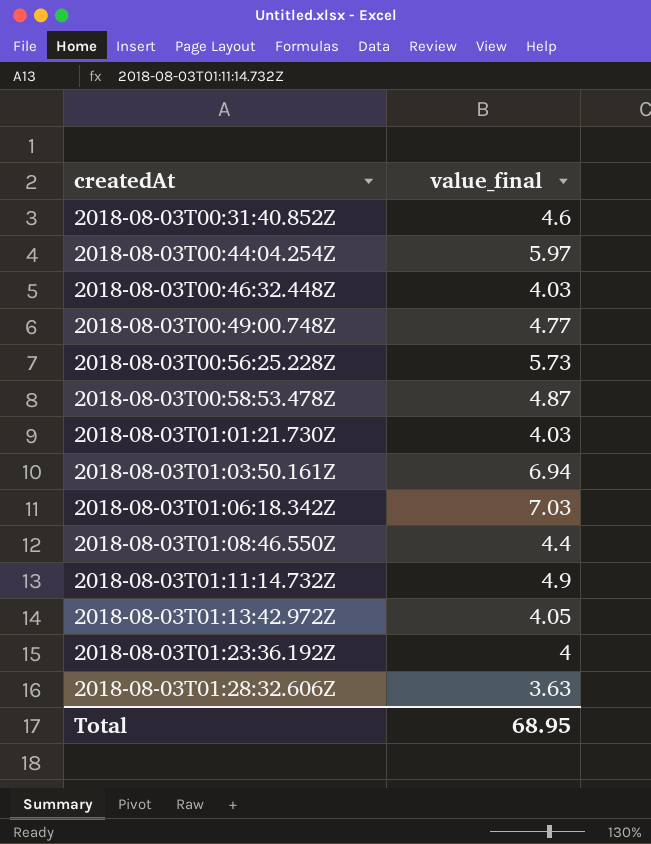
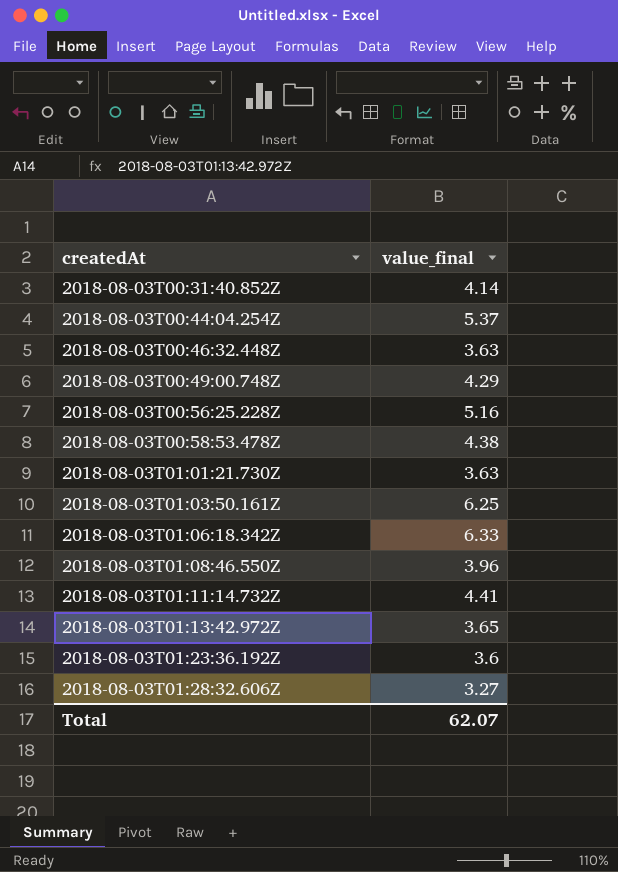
2018-08-03T00:31:40.852Z | value_final: 4.6 -> 4.14
2018-08-03T00:44:04.254Z | value_final: 5.97 -> 5.37
2018-08-03T00:46:32.448Z | value_final: 4.03 -> 3.63
2018-08-03T00:49:00.748Z | value_final: 4.77 -> 4.29
2018-08-03T00:56:25.228Z | value_final: 5.73 -> 5.16
2018-08-03T00:58:53.478Z | value_final: 4.87 -> 4.38
2018-08-03T01:01:21.730Z | value_final: 4.03 -> 3.63
2018-08-03T01:03:50.161Z | value_final: 6.94 -> 6.25
2018-08-03T01:06:18.342Z | value_final: 7.03 -> 6.33
2018-08-03T01:08:46.550Z | value_final: 4.4 -> 3.96
2018-08-03T01:11:14.732Z | value_final: 4.9 -> 4.41
2018-08-03T01:13:42.972Z | value_final: 4.05 -> 3.65
2018-08-03T01:23:36.192Z | value_final: 4 -> 3.6
2018-08-03T01:28:32.606Z | value_final: 3.63 -> 3.27
Total | value_final: 68.95 -> 62.07

